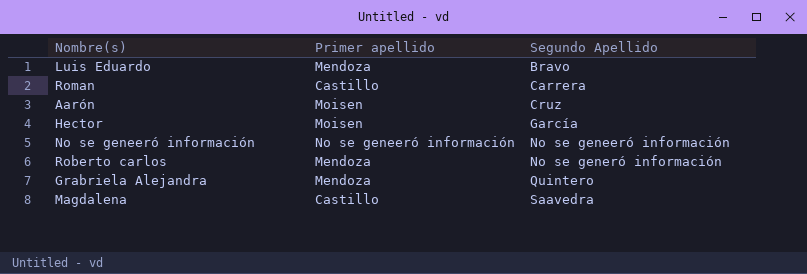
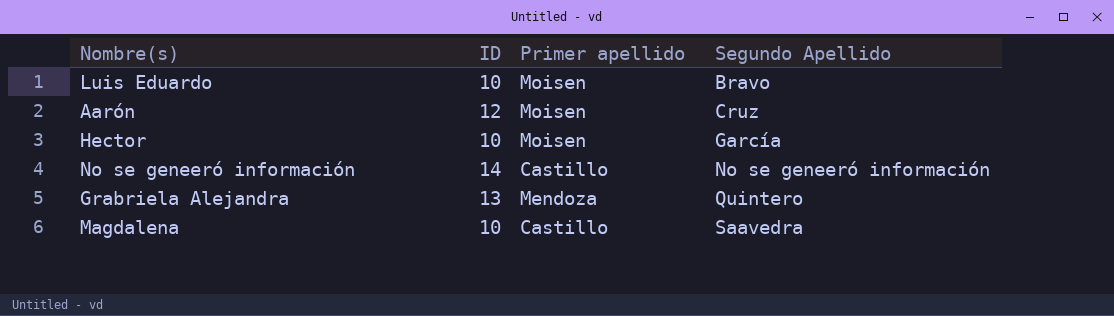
column ID | position: none -> 2
row Roman: Castillo | Carrera -> none
row Roberto carlos: Mendoza | No se generó información -> none
Luis Eduardo | Primer apellido: Mendoza -> Moisen
No se geneeró información | Primer apellido: No se geneeró información -> Castillo

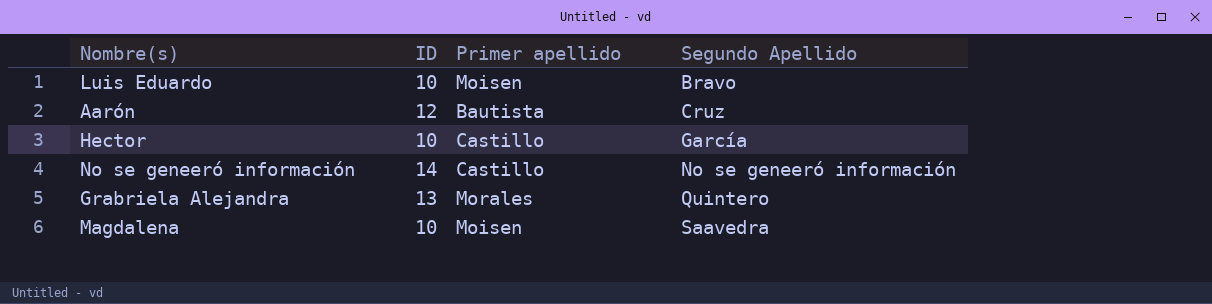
Aarón | Primer apellido: Moisen -> Bautista
Hector | Primer apellido: Moisen -> Castillo
Grabriela Alejandra | Primer apellido: Mendoza -> Morales
Magdalena | Primer apellido: Castillo -> Moisen

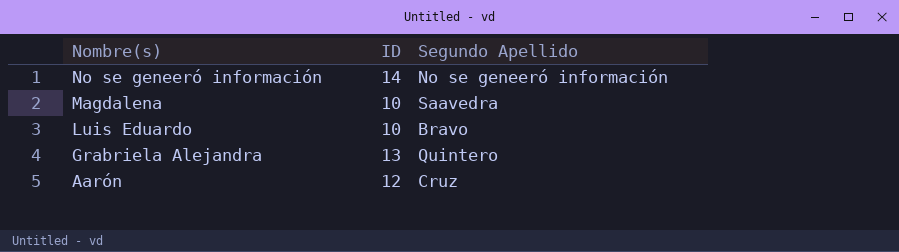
row order: Segundo Apellido ascending -> Nombre(s) descending
column Primer apellido | position: 3 -> none
row Hector: 10 | Castillo | García -> none

